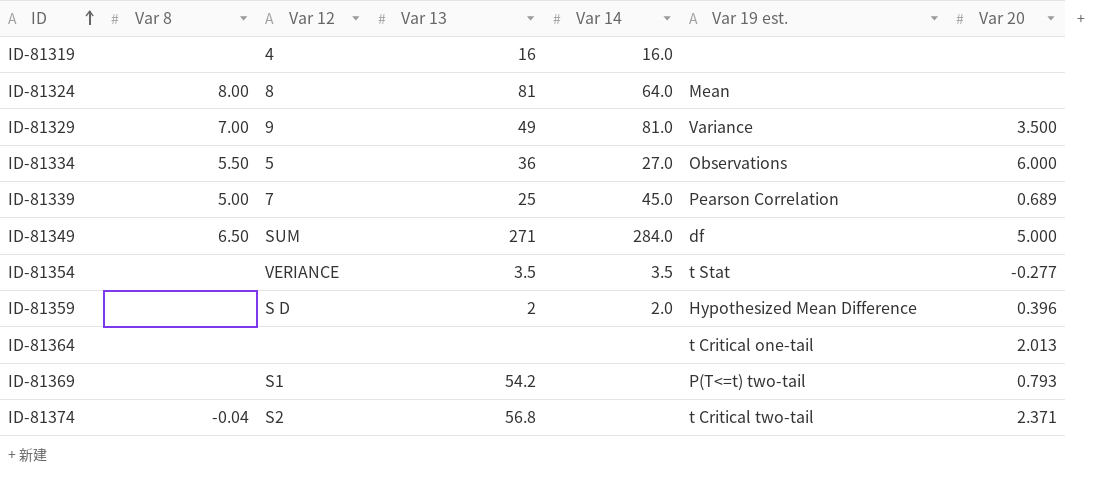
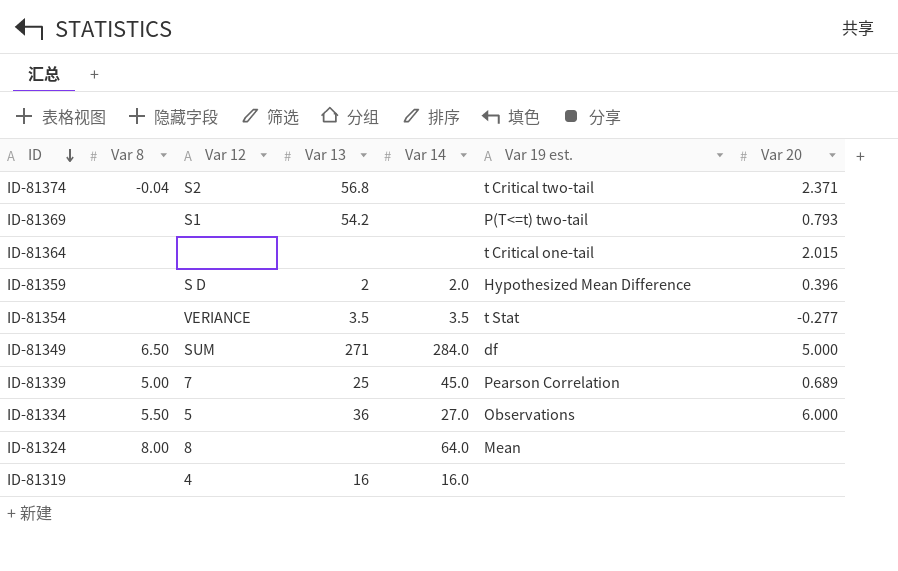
row order: ID ascending -> ID descending
row ID-81329: 7.00 | 9 | 49 | 81.0 | Variance | 3.500 -> none
ID-81364 | Var 20: 2.013 -> 2.015
ID-81324 | Var 13: 81 -> none

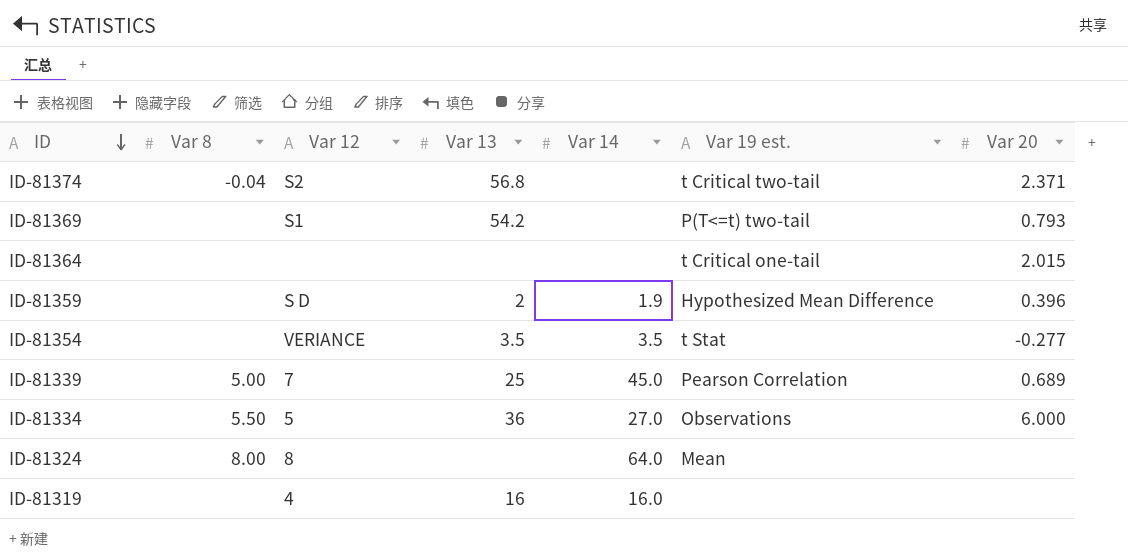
row ID-81349: 6.50 | SUM | 271 | 284.0 | df | 5.000 -> none
ID-81359 | Var 14: 2.0 -> 1.9

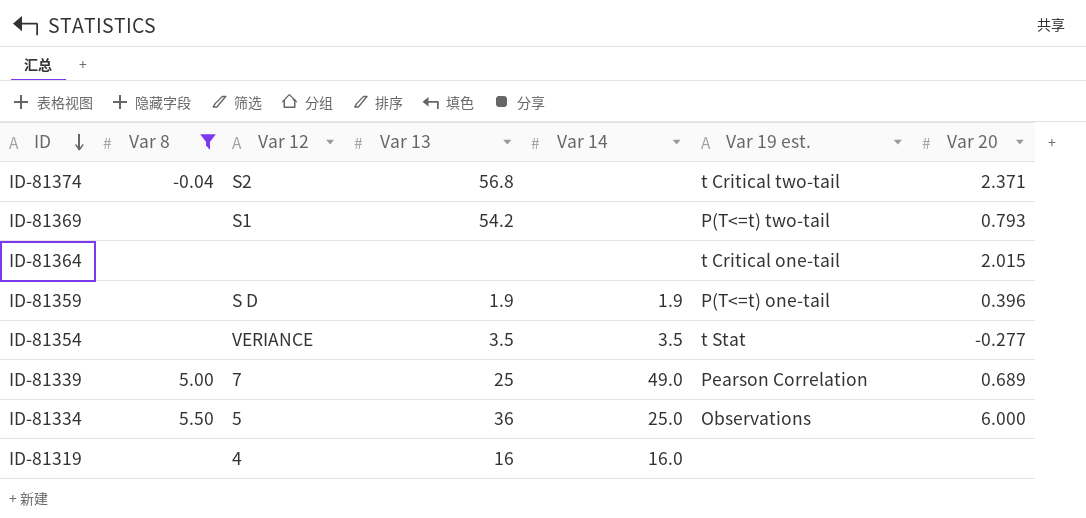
filter: none -> Var 8 != 8.00
ID-81359 | Var 13: 2 -> 1.9
ID-81359 | Var 19 est.: Hypothesized Mean Difference -> P(T<=t) one-tail
ID-81339 | Var 14: 45.0 -> 49.0
ID-81334 | Var 14: 27.0 -> 25.0

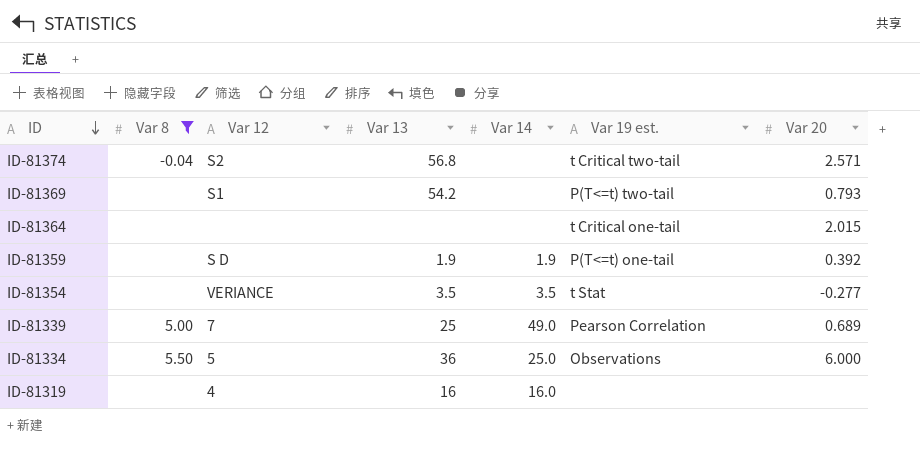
ID-81374 | Var 20: 2.371 -> 2.571
ID-81359 | Var 20: 0.396 -> 0.392

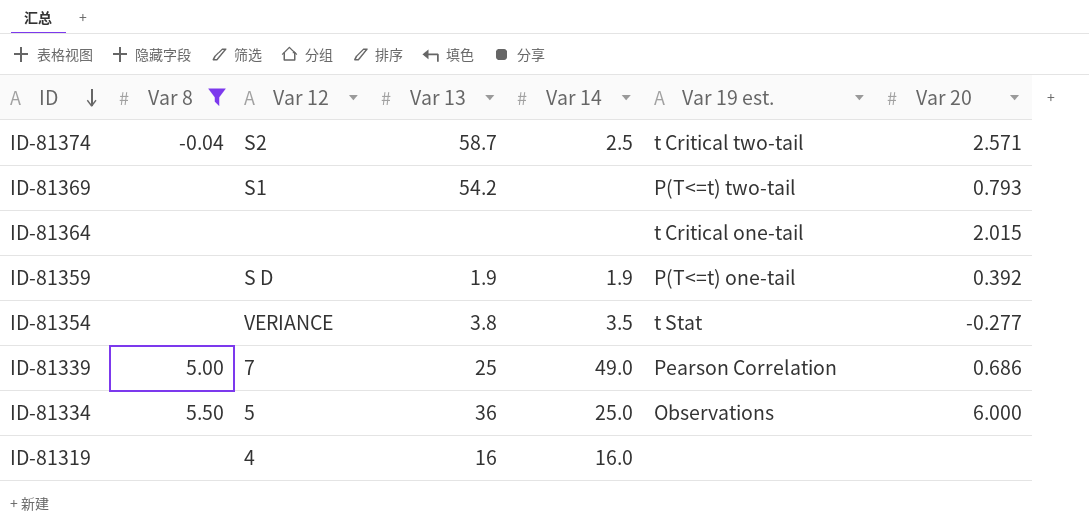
ID-81374 | Var 13: 56.8 -> 58.7
ID-81374 | Var 14: none -> 2.5
ID-81354 | Var 13: 3.5 -> 3.8
ID-81339 | Var 20: 0.689 -> 0.686

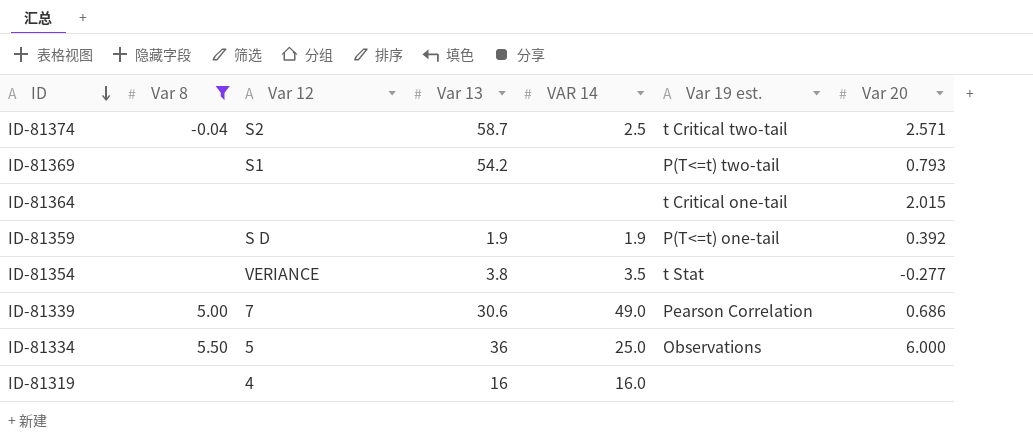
column name: Var 14 -> VAR 14
ID-81339 | Var 13: 25 -> 30.6

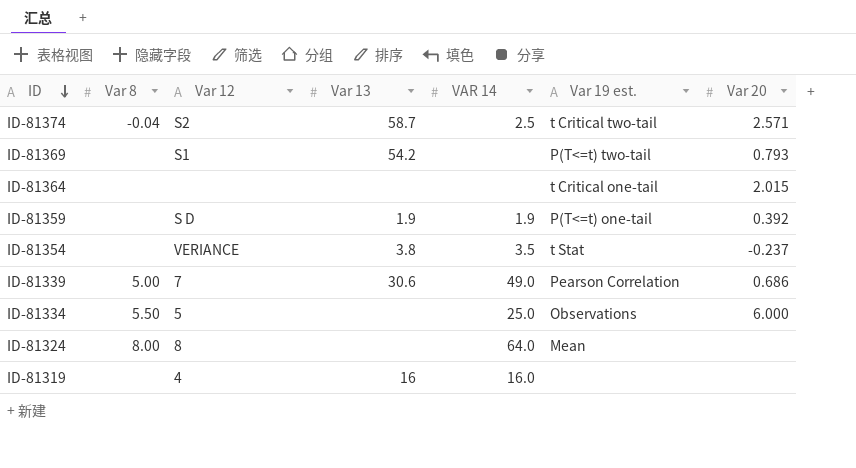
filter: Var 8 != 8.00 -> none
ID-81354 | Var 20: -0.277 -> -0.237
ID-81334 | Var 13: 36 -> none

